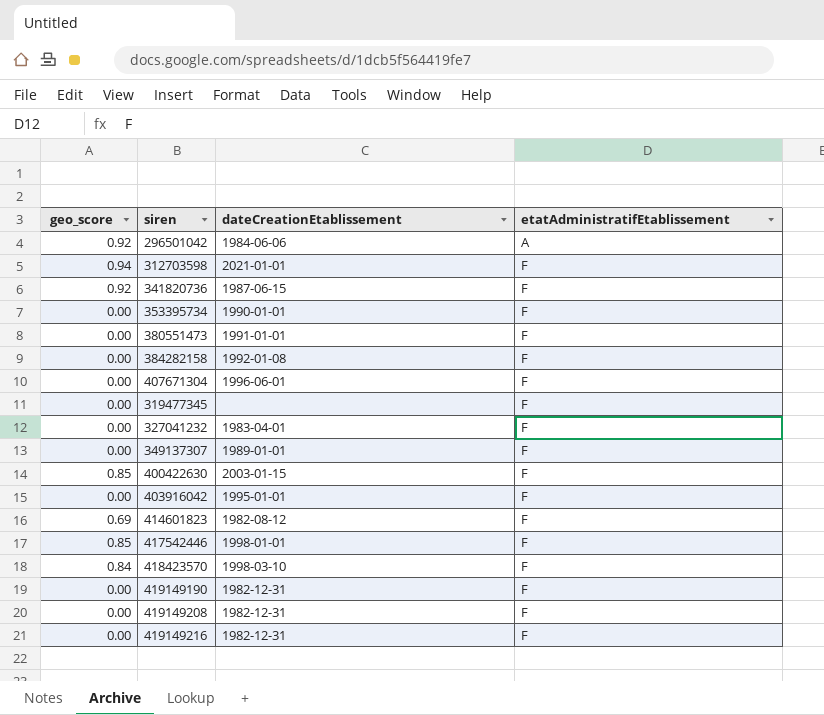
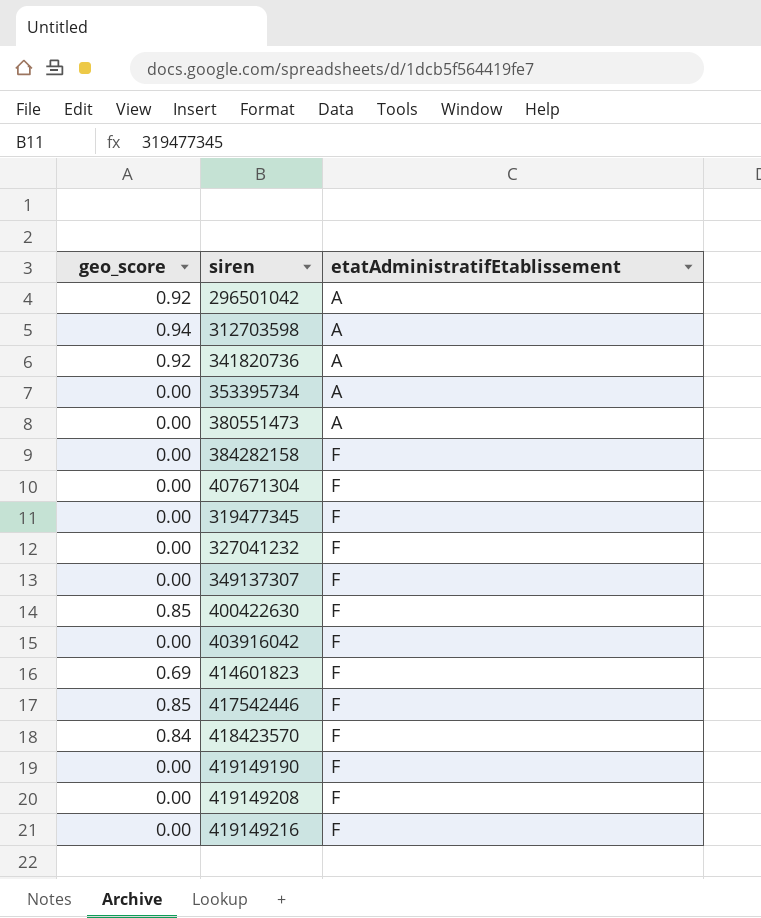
column dateCreationEtablissement | position: 3 -> none
312703598 | etatAdministratifEtablissement: F -> A
341820736 | etatAdministratifEtablissement: F -> A
353395734 | etatAdministratifEtablissement: F -> A
380551473 | etatAdministratifEtablissement: F -> A

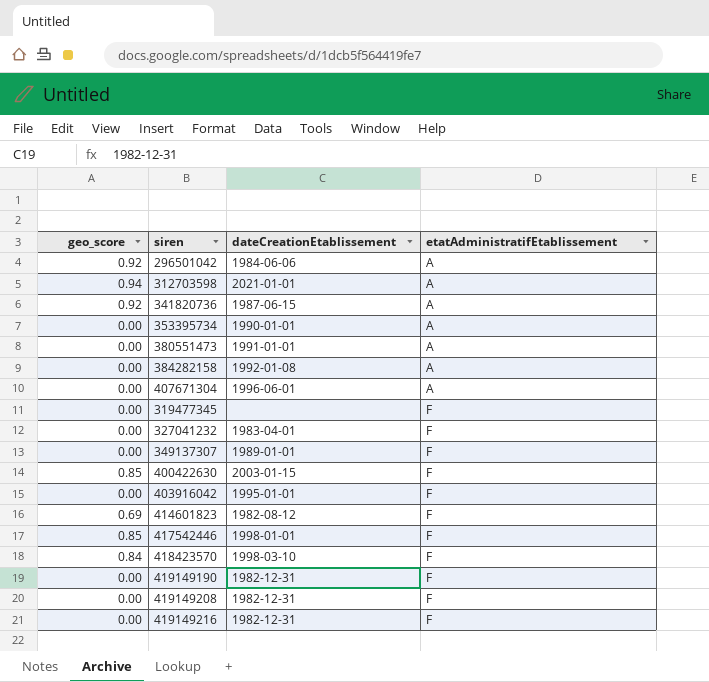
column dateCreationEtablissement | position: none -> 3
384282158 | etatAdministratifEtablissement: F -> A
407671304 | etatAdministratifEtablissement: F -> A

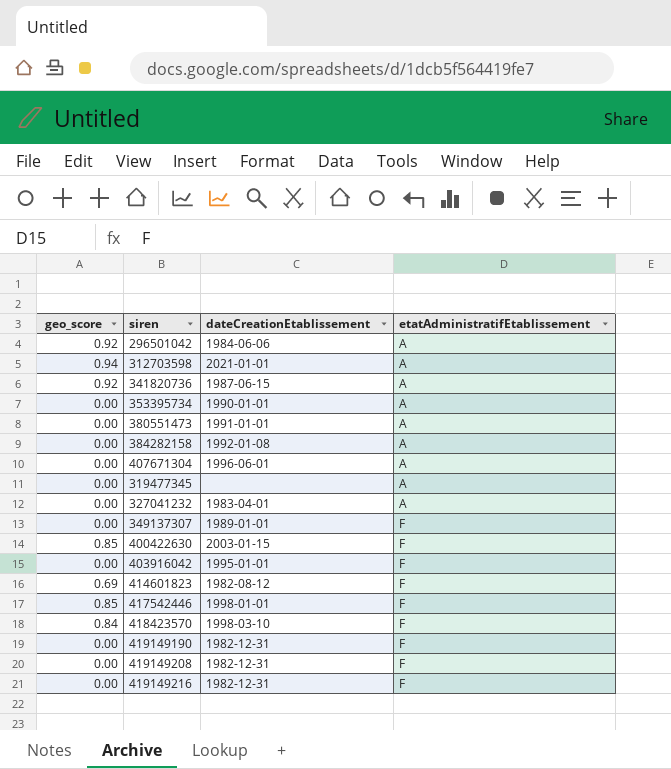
319477345 | etatAdministratifEtablissement: F -> A
327041232 | etatAdministratifEtablissement: F -> A

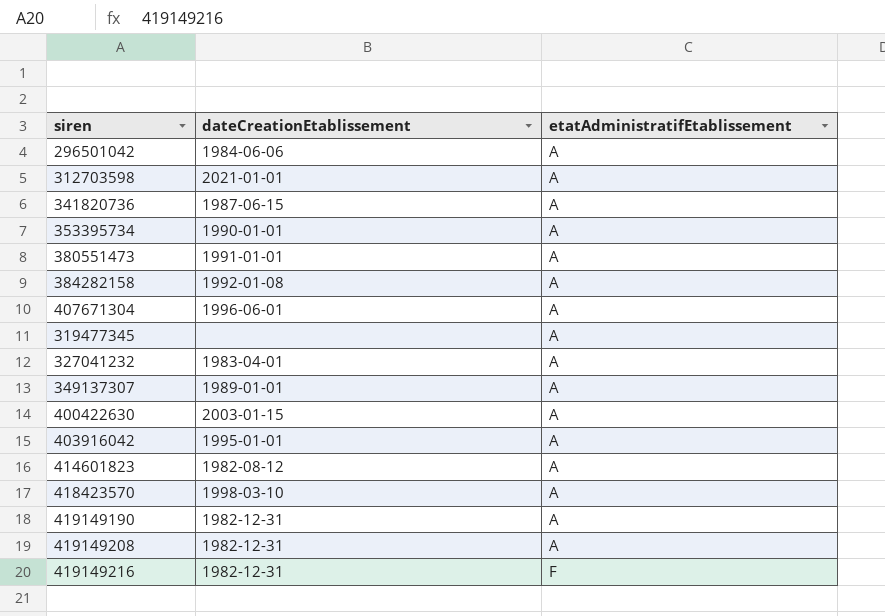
column geo_score | position: 1 -> none
row 417542446: 0.85 | 1998-01-01 | F -> none
349137307 | etatAdministratifEtablissement: F -> A
400422630 | etatAdministratifEtablissement: F -> A
403916042 | etatAdministratifEtablissement: F -> A
414601823 | etatAdministratifEtablissement: F -> A
418423570 | etatAdministratifEtablissement: F -> A
419149190 | etatAdministratifEtablissement: F -> A
419149208 | etatAdministratifEtablissement: F -> A

